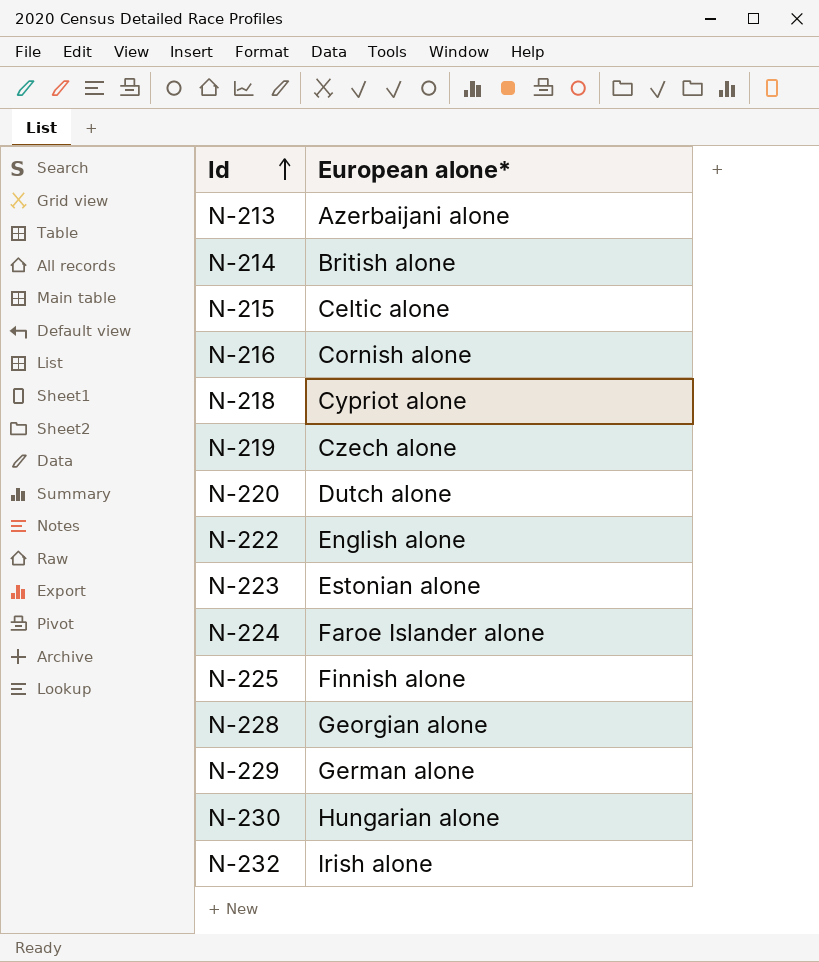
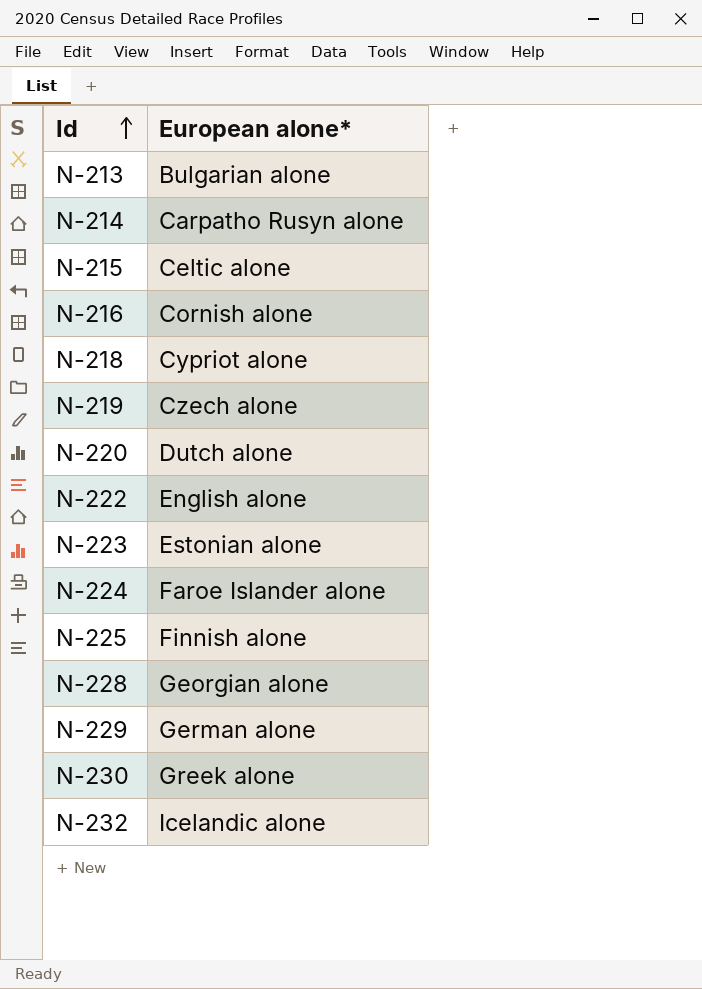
N-213 | European alone*: Azerbaijani alone -> Bulgarian alone
N-214 | European alone*: British alone -> Carpatho Rusyn alone
N-230 | European alone*: Hungarian alone -> Greek alone
N-232 | European alone*: Irish alone -> Icelandic alone

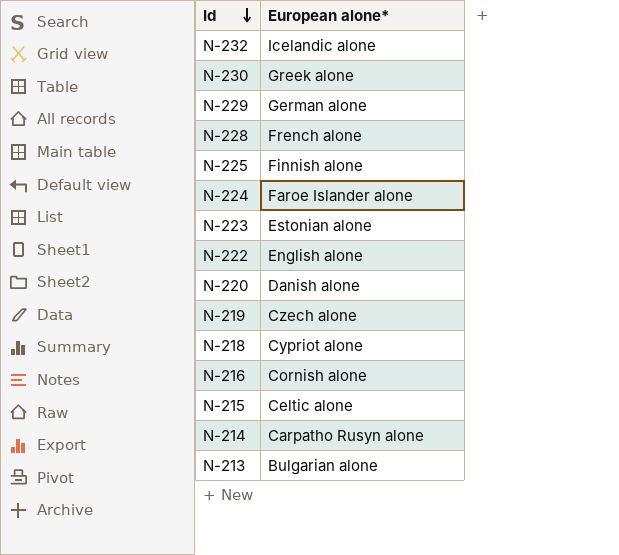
row order: Id ascending -> Id descending
N-228 | European alone*: Georgian alone -> French alone
N-220 | European alone*: Dutch alone -> Danish alone

